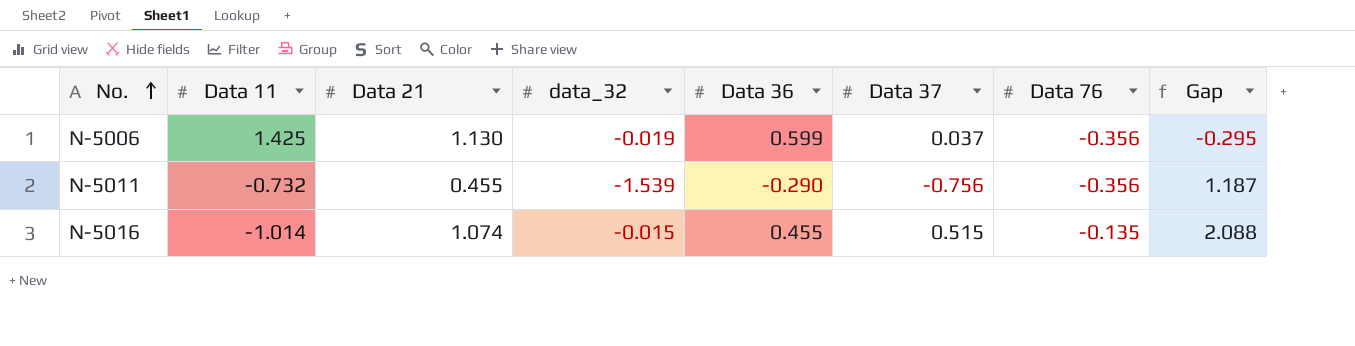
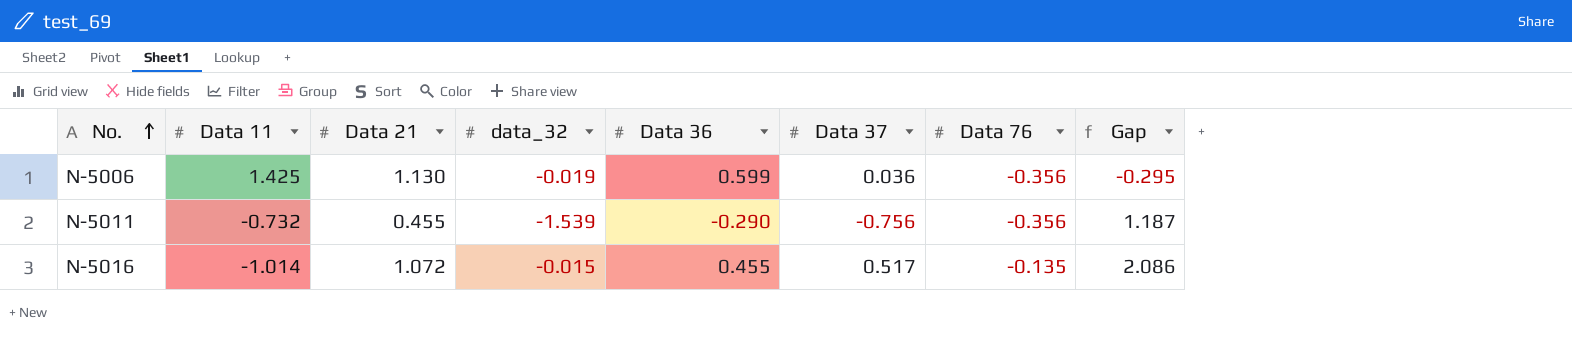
N-5006 | Data 37: 0.037 -> 0.036
N-5016 | Data 21: 1.074 -> 1.072
N-5016 | Data 37: 0.515 -> 0.517
N-5016 | Gap: 2.088 -> 2.086

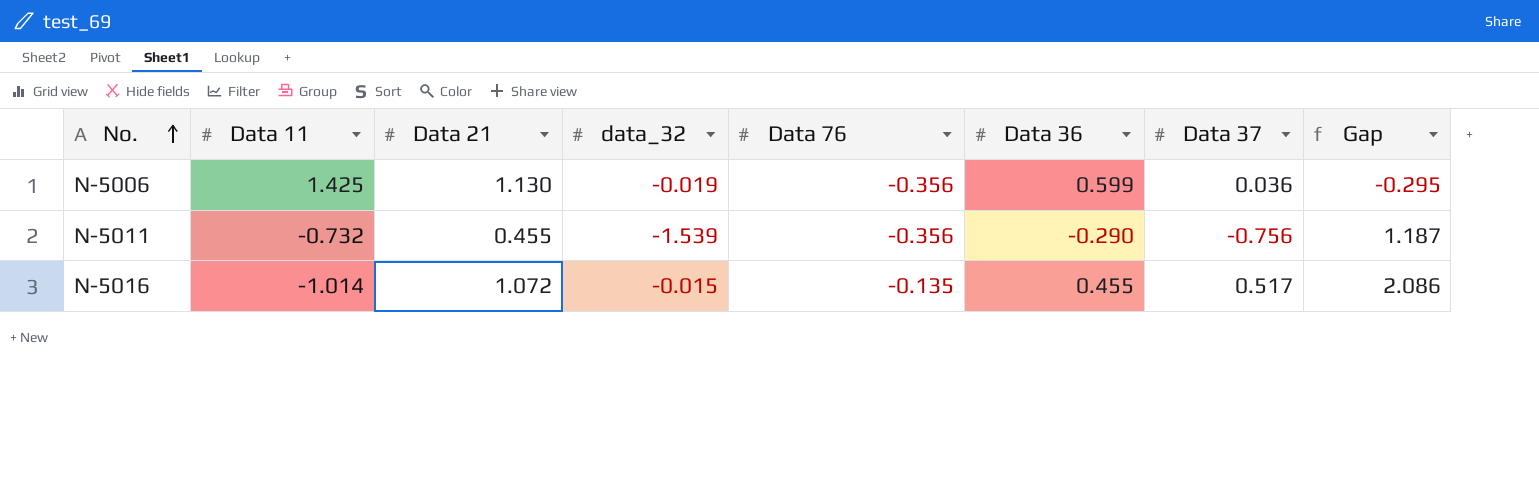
column Data 76 | position: 7 -> 5

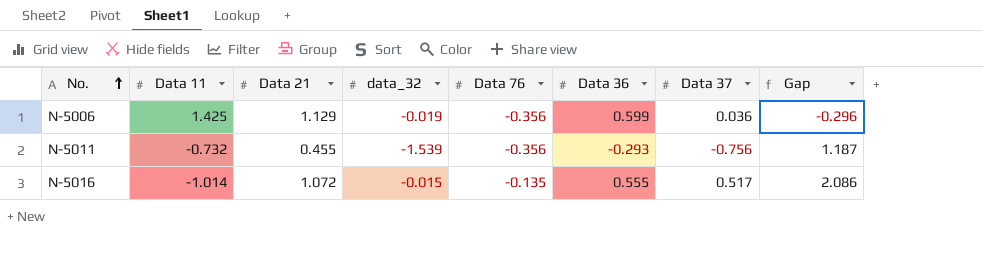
N-5006 | Data 21: 1.130 -> 1.129
N-5006 | Gap: -0.295 -> -0.296
N-5011 | Data 36: -0.290 -> -0.293
N-5016 | Data 36: 0.455 -> 0.555

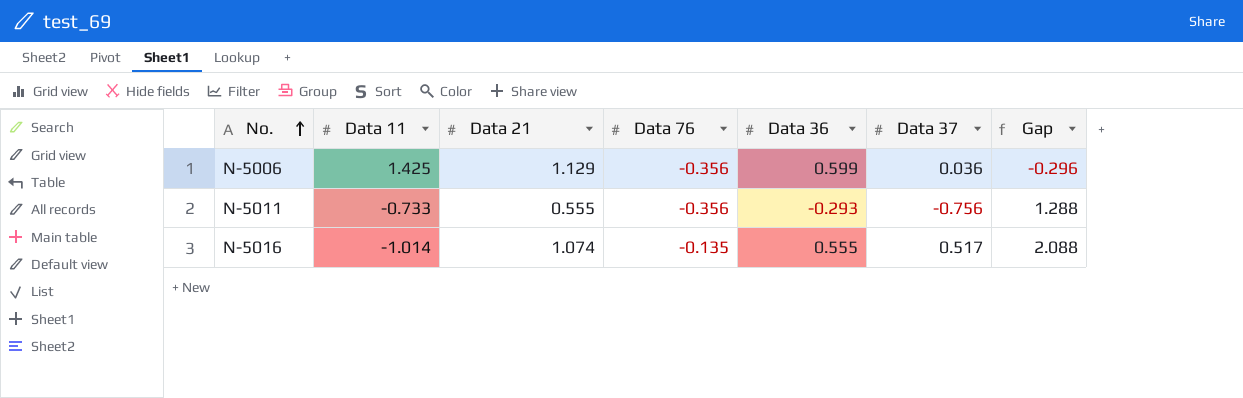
column data_32 | position: 4 -> none
N-5011 | Data 11: -0.732 -> -0.733
N-5011 | Data 21: 0.455 -> 0.555
N-5011 | Gap: 1.187 -> 1.288
N-5016 | Data 21: 1.072 -> 1.074
N-5016 | Gap: 2.086 -> 2.088

